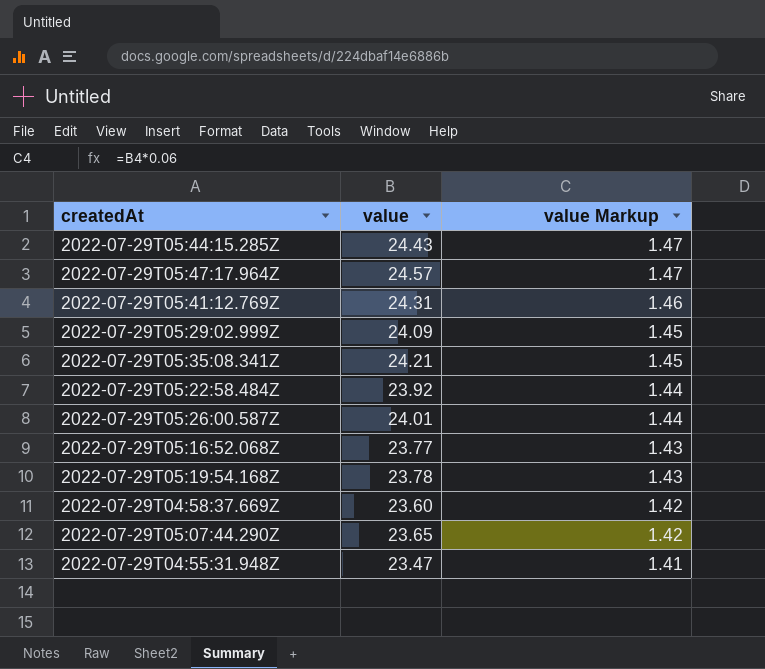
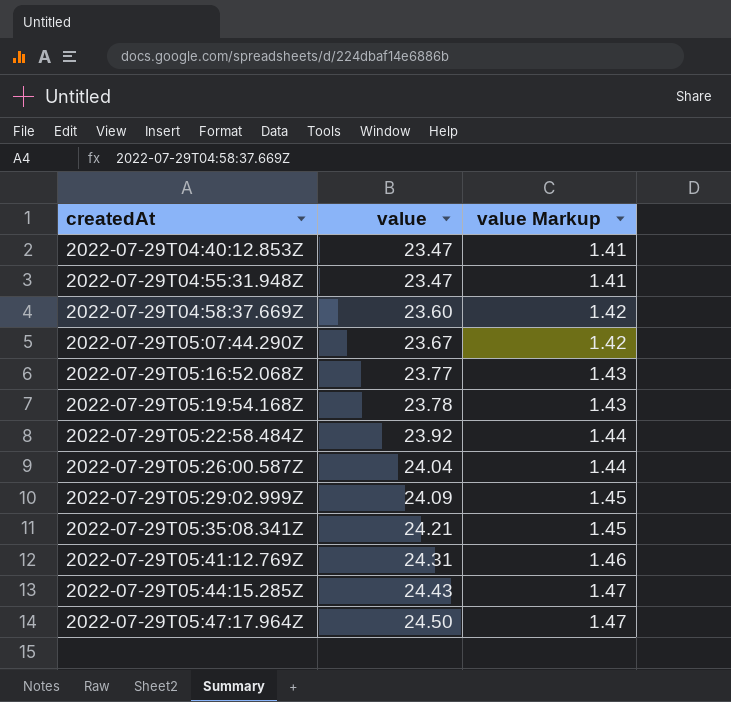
row order: value Markup descending -> createdAt ascending
row 2022-07-29T04:40:12.853Z: none -> 23.47 | 1.41
2022-07-29T05:07:44.290Z | value: 23.65 -> 23.67
2022-07-29T05:26:00.587Z | value: 24.01 -> 24.04
2022-07-29T05:47:17.964Z | value: 24.57 -> 24.50

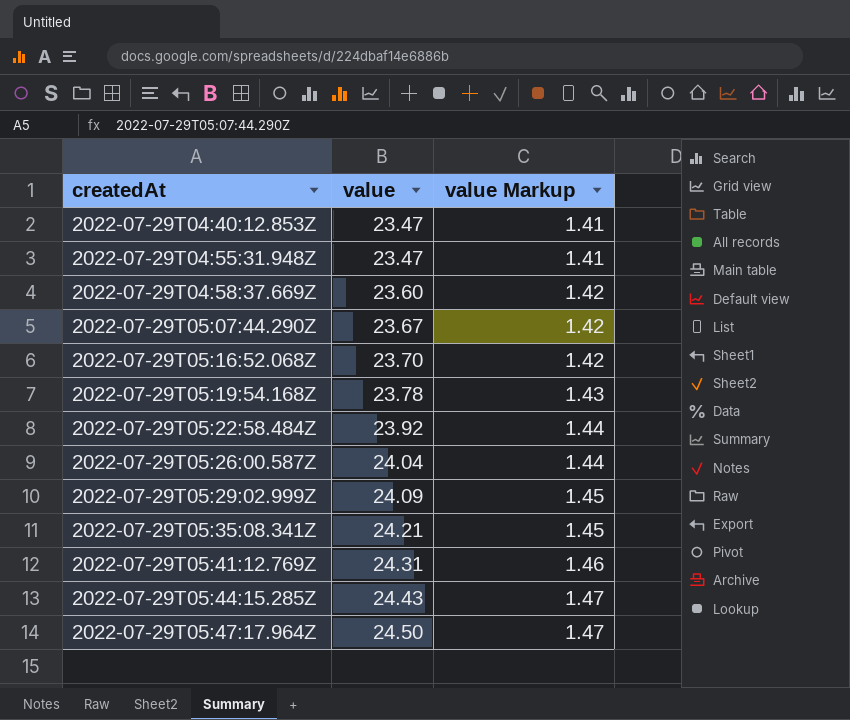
2022-07-29T05:16:52.068Z | value: 23.77 -> 23.70
2022-07-29T05:16:52.068Z | value Markup: 1.43 -> 1.42

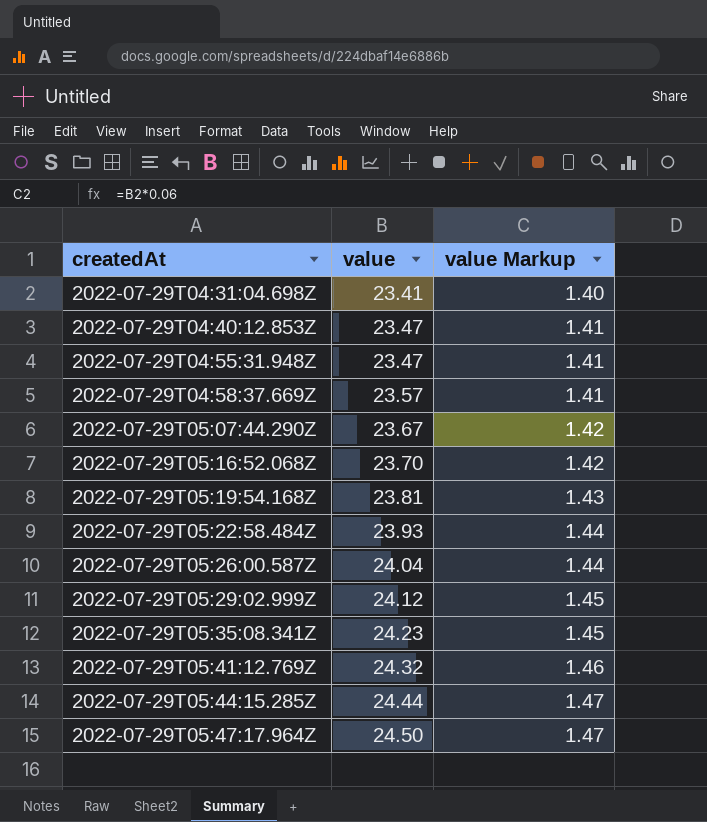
row 2022-07-29T04:31:04.698Z: none -> 23.41 | 1.40
2022-07-29T04:58:37.669Z | value: 23.60 -> 23.57
2022-07-29T04:58:37.669Z | value Markup: 1.42 -> 1.41
2022-07-29T05:19:54.168Z | value: 23.78 -> 23.81
2022-07-29T05:22:58.484Z | value: 23.92 -> 23.93
2022-07-29T05:29:02.999Z | value: 24.09 -> 24.12
2022-07-29T05:35:08.341Z | value: 24.21 -> 24.23
2022-07-29T05:41:12.769Z | value: 24.31 -> 24.32
2022-07-29T05:44:15.285Z | value: 24.43 -> 24.44

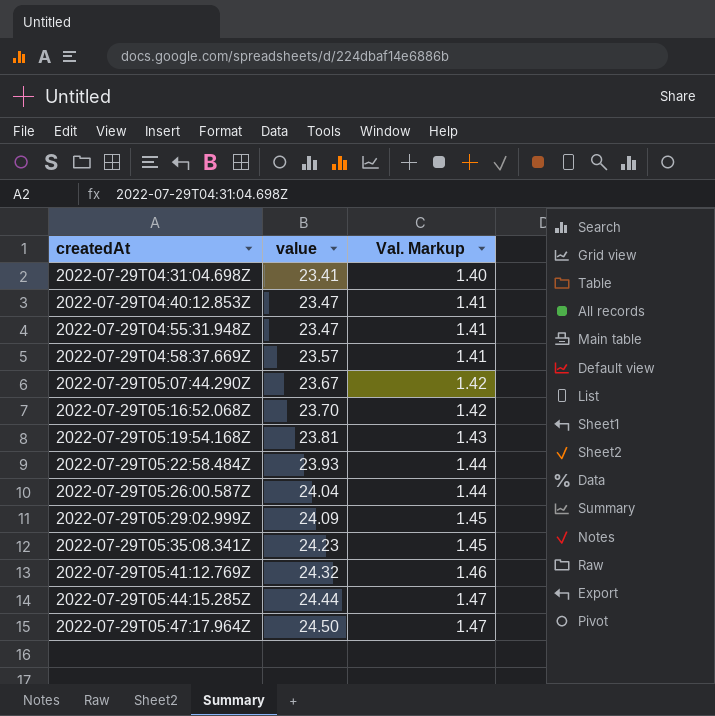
column name: value Markup -> Val. Markup
2022-07-29T05:29:02.999Z | value: 24.12 -> 24.09

